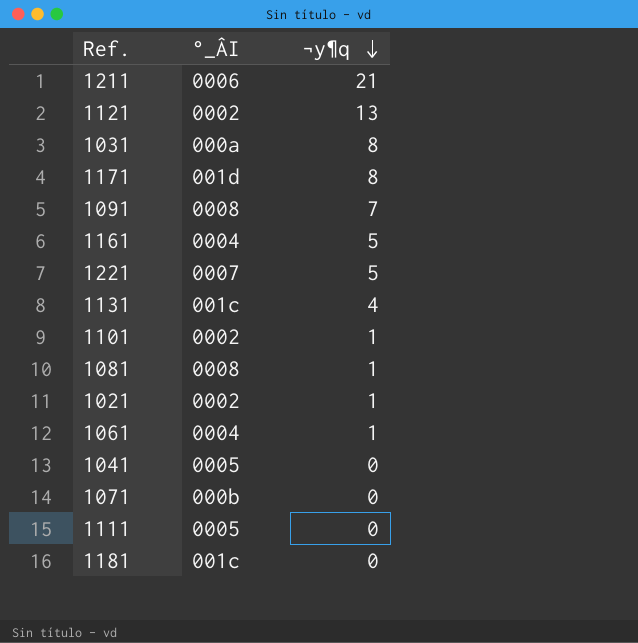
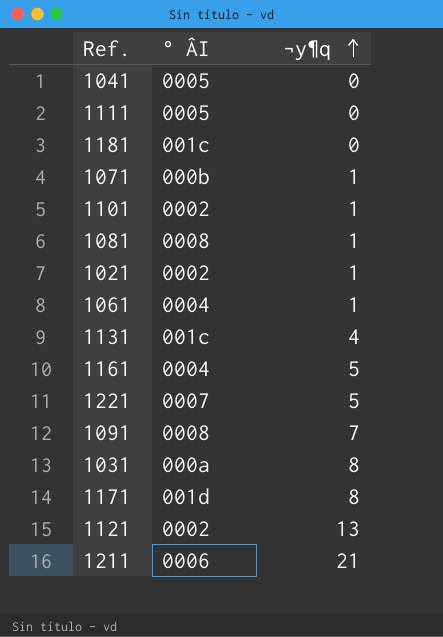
row order: ¬y¶q descending -> ¬y¶q ascending
column name: °_ÂI -> ° ÂI
1071 | ¬y¶q: 0 -> 1

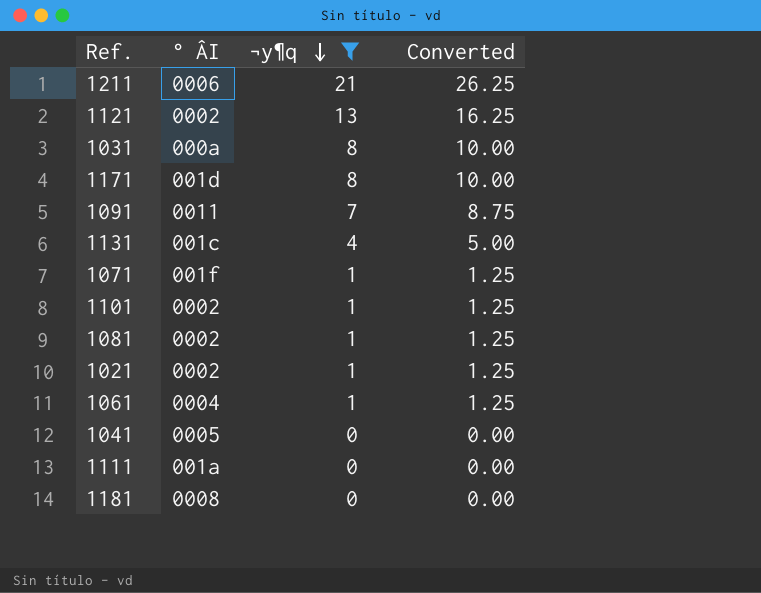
filter: none -> ¬y¶q != 5
row order: ¬y¶q ascending -> ¬y¶q descending
column Converted | formula: none -> [¬y¶q] * 1.25
1091 | ° ÂI: 0008 -> 0011
1071 | ° ÂI: 000b -> 001f
1081 | ° ÂI: 0008 -> 0002
1111 | ° ÂI: 0005 -> 001a
1181 | ° ÂI: 001c -> 0008

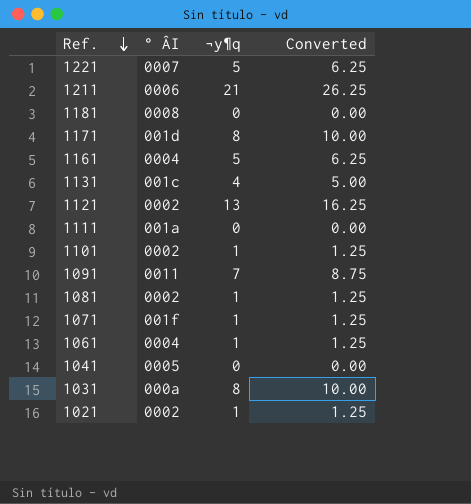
filter: ¬y¶q != 5 -> none
row order: ¬y¶q descending -> Ref. descending

